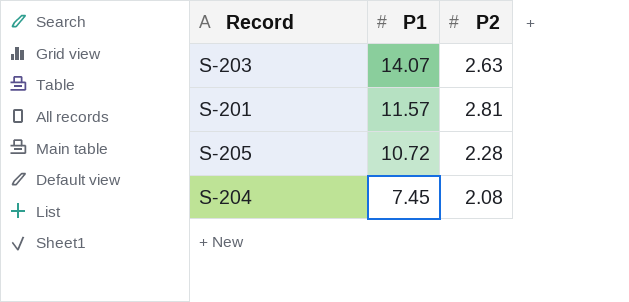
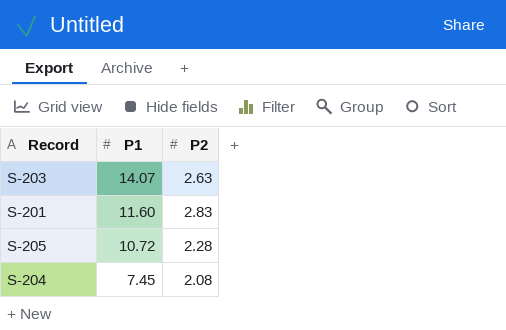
S-201 | P1: 11.57 -> 11.60
S-201 | P2: 2.81 -> 2.83

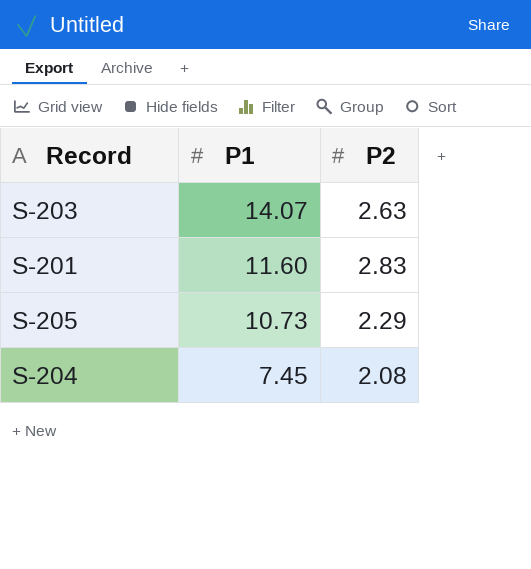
S-205 | P1: 10.72 -> 10.73
S-205 | P2: 2.28 -> 2.29

